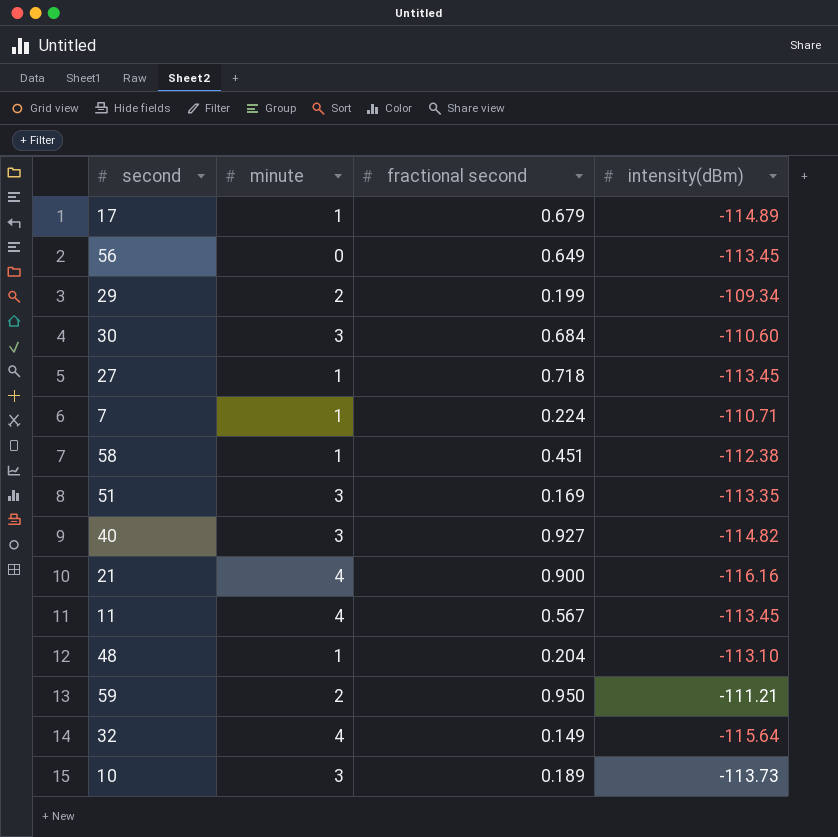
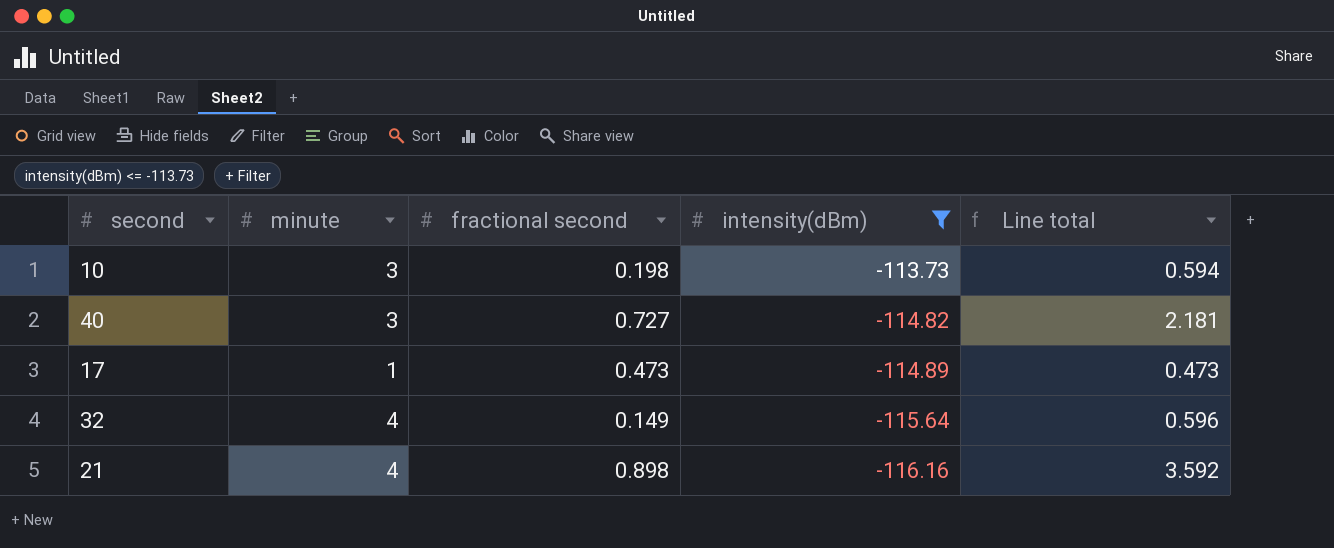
filter: none -> intensity(dBm) <= -113.73
row order: none -> intensity(dBm) descending
column Line total | formula: none -> [minute] * [fractional second]
10 | fractional second: 0.189 -> 0.198
40 | fractional second: 0.927 -> 0.727
17 | fractional second: 0.679 -> 0.473
21 | fractional second: 0.900 -> 0.898

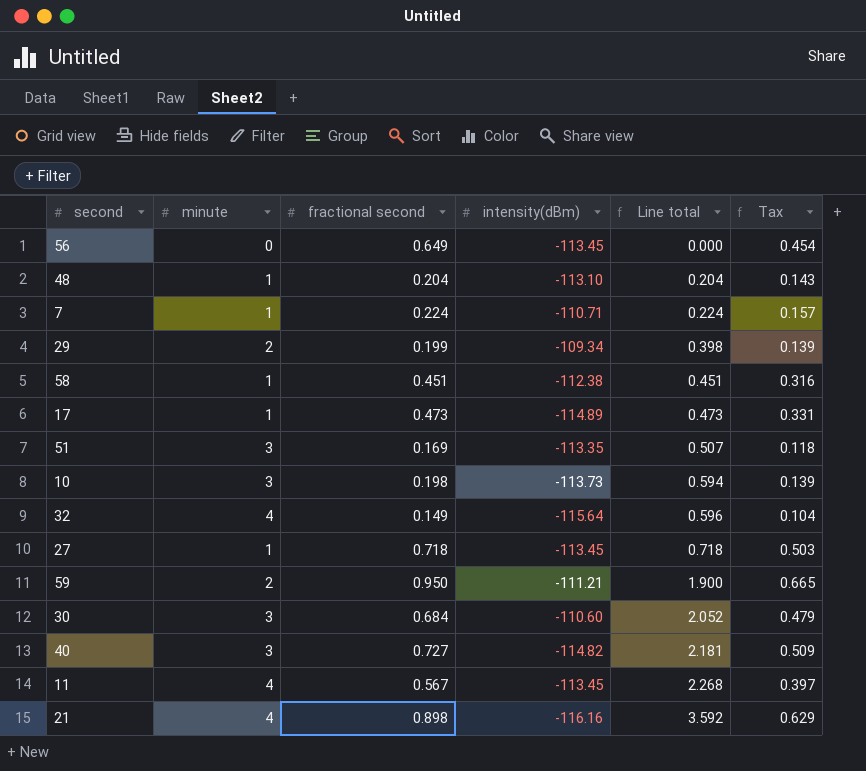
filter: intensity(dBm) <= -113.73 -> none
row order: intensity(dBm) descending -> Line total ascending
column Tax | formula: none -> [fractional second] * 0.7

